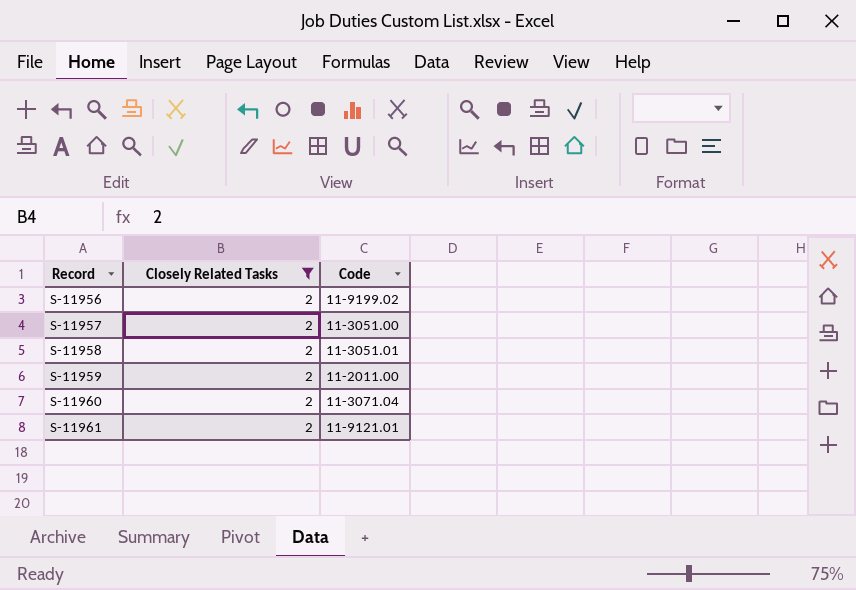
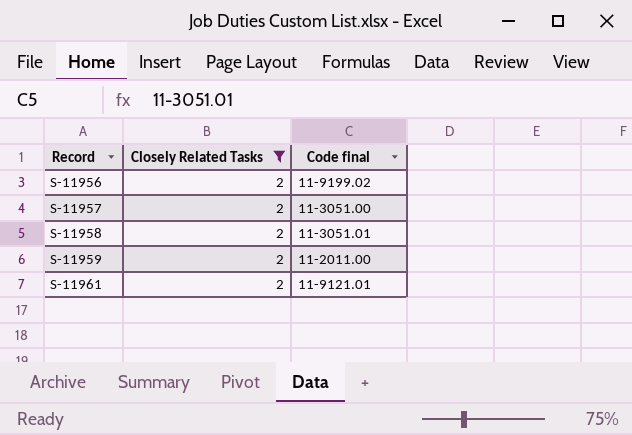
column name: Code -> Code final
row S-11960: 2 | 11-3071.04 -> none

